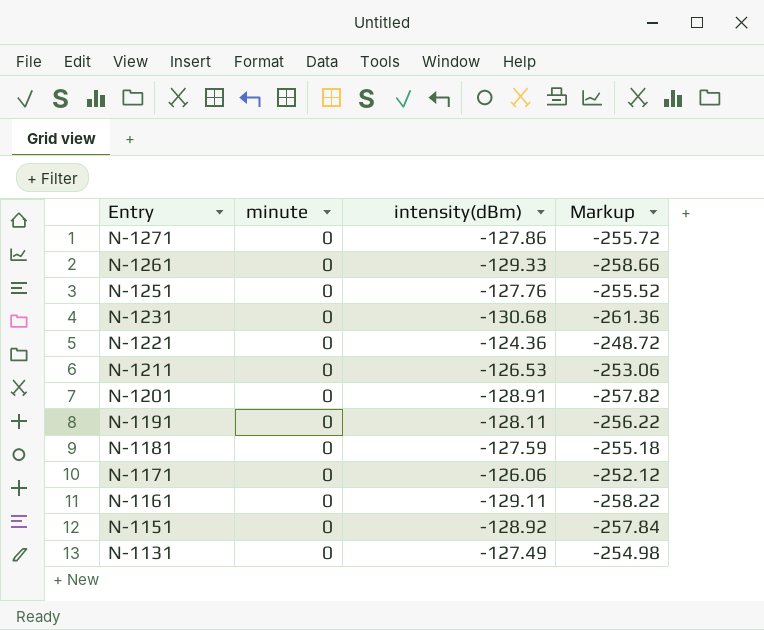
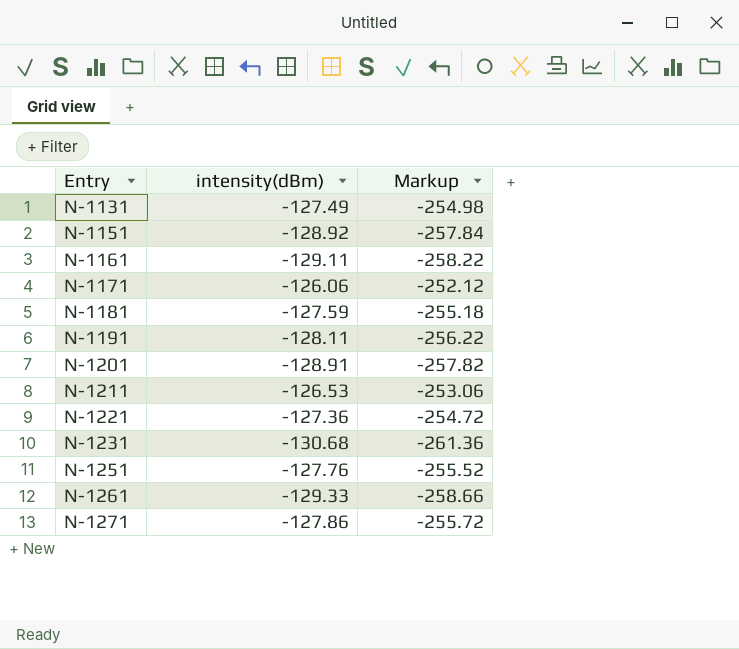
row order: Entry descending -> Entry ascending
column minute | position: 2 -> none
N-1221 | intensity(dBm): -124.36 -> -127.36
N-1221 | Markup: -248.72 -> -254.72

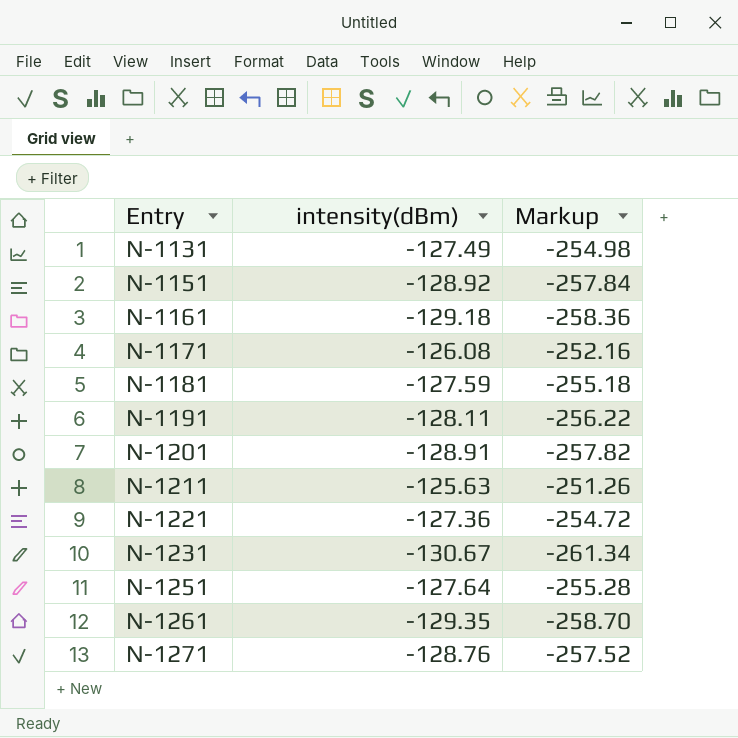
N-1161 | intensity(dBm): -129.11 -> -129.18
N-1161 | Markup: -258.22 -> -258.36
N-1171 | intensity(dBm): -126.06 -> -126.08
N-1171 | Markup: -252.12 -> -252.16
N-1211 | intensity(dBm): -126.53 -> -125.63
N-1211 | Markup: -253.06 -> -251.26
N-1231 | intensity(dBm): -130.68 -> -130.67
N-1231 | Markup: -261.36 -> -261.34
N-1251 | intensity(dBm): -127.76 -> -127.64
N-1251 | Markup: -255.52 -> -255.28
N-1261 | intensity(dBm): -129.33 -> -129.35
N-1261 | Markup: -258.66 -> -258.70
N-1271 | intensity(dBm): -127.86 -> -128.76
N-1271 | Markup: -255.72 -> -257.52

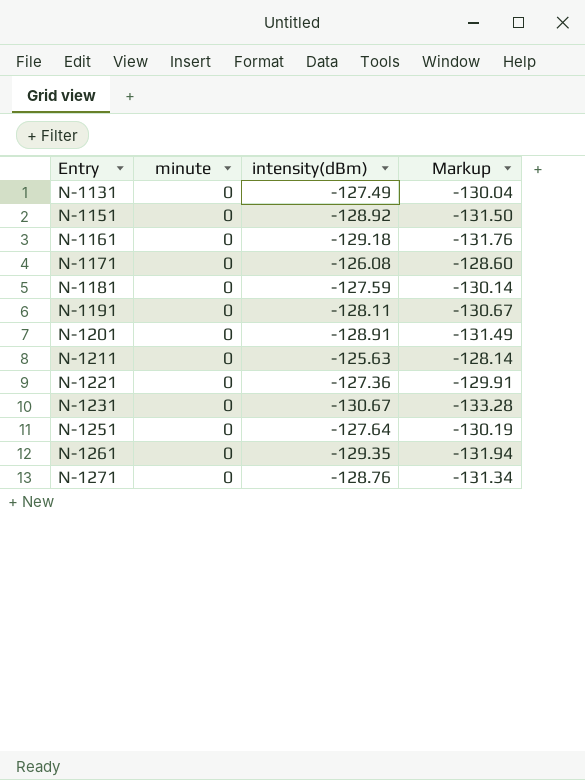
column minute | position: none -> 2
column Markup | formula: [intensity(dBm)] * 2 -> [intensity(dBm)] * 1.02

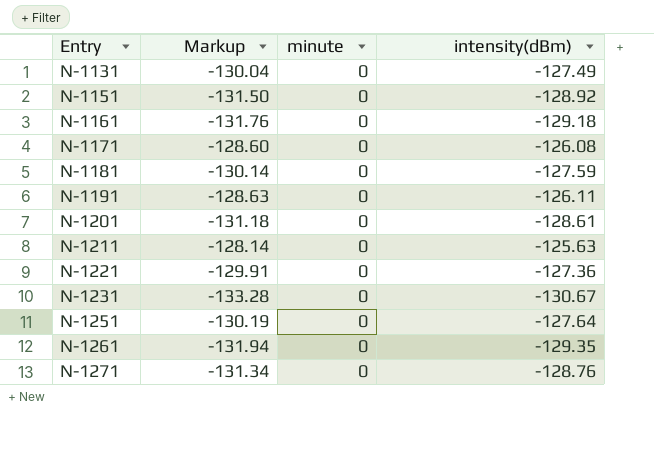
column Markup | position: 4 -> 2
N-1191 | Markup: -130.67 -> -128.63
N-1191 | intensity(dBm): -128.11 -> -126.11
N-1201 | Markup: -131.49 -> -131.18
N-1201 | intensity(dBm): -128.91 -> -128.61

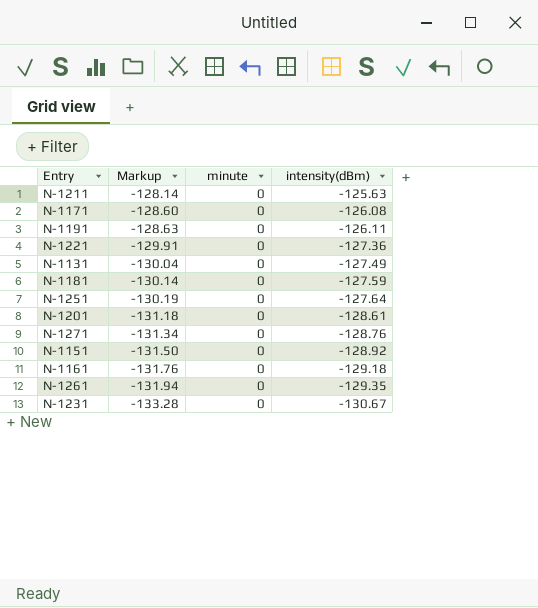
row order: Entry ascending -> Markup descending

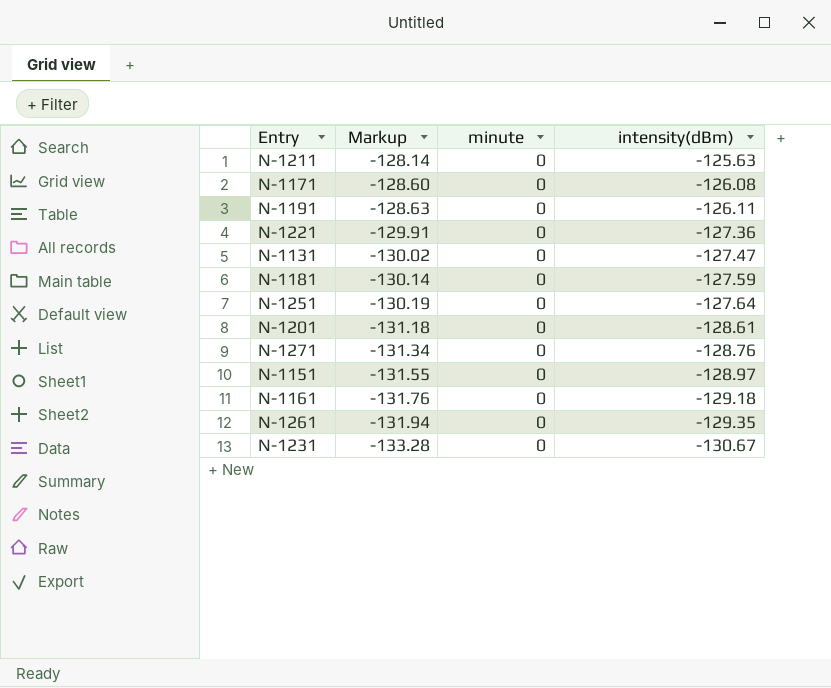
N-1131 | Markup: -130.04 -> -130.02
N-1131 | intensity(dBm): -127.49 -> -127.47
N-1151 | Markup: -131.50 -> -131.55
N-1151 | intensity(dBm): -128.92 -> -128.97

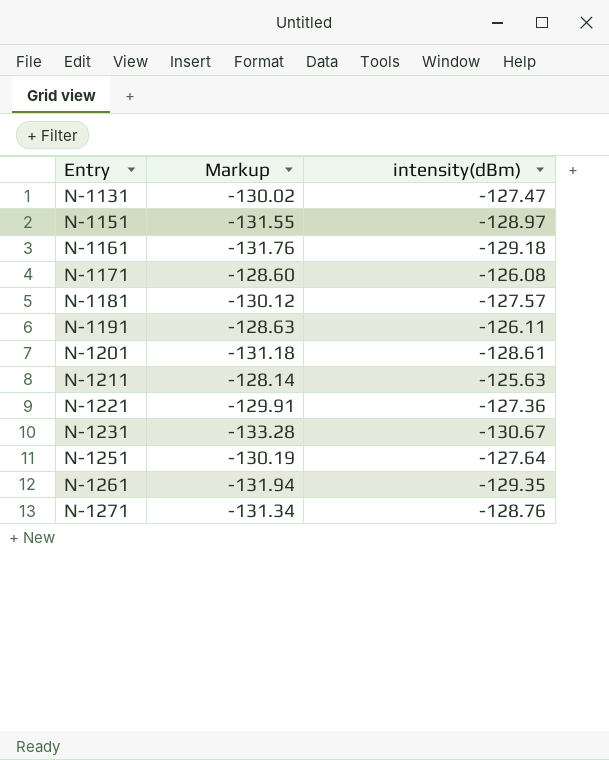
row order: Markup descending -> Entry ascending
column minute | position: 3 -> none
N-1181 | Markup: -130.14 -> -130.12
N-1181 | intensity(dBm): -127.59 -> -127.57

